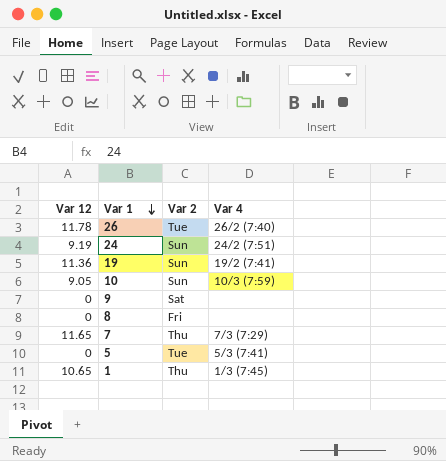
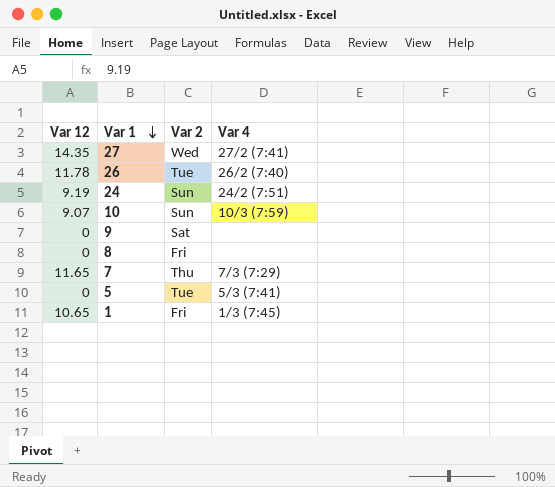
row 19: 11.36 | Sun | 19/2 (7:41) -> none
row 27: none -> 14.35 | Wed | 27/2 (7:41)
10 | Var 12: 9.05 -> 9.07
1 | Var 2: Thu -> Fri

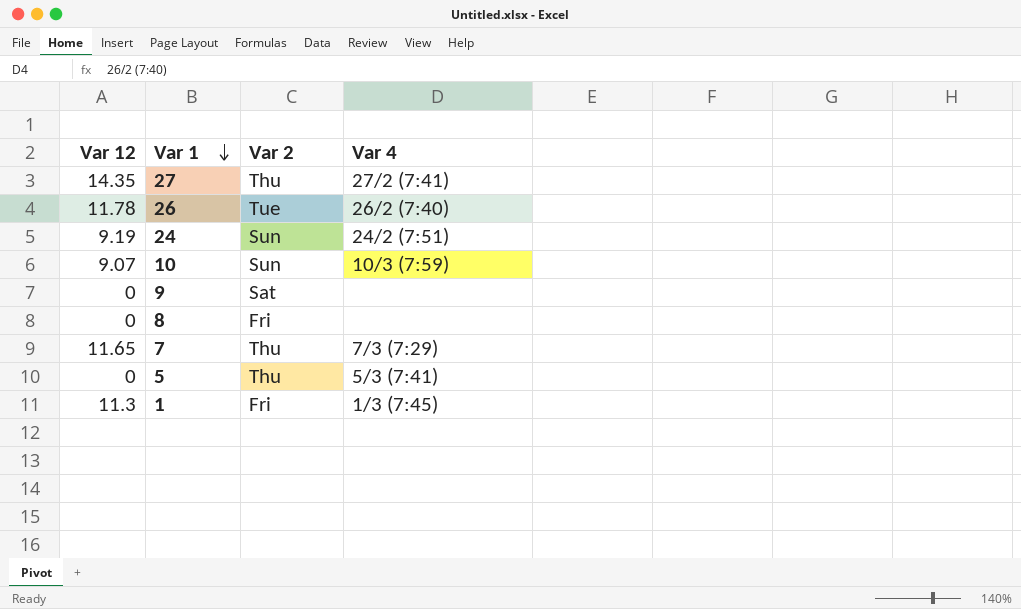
27 | Var 2: Wed -> Thu
5 | Var 2: Tue -> Thu
1 | Var 12: 10.65 -> 11.3

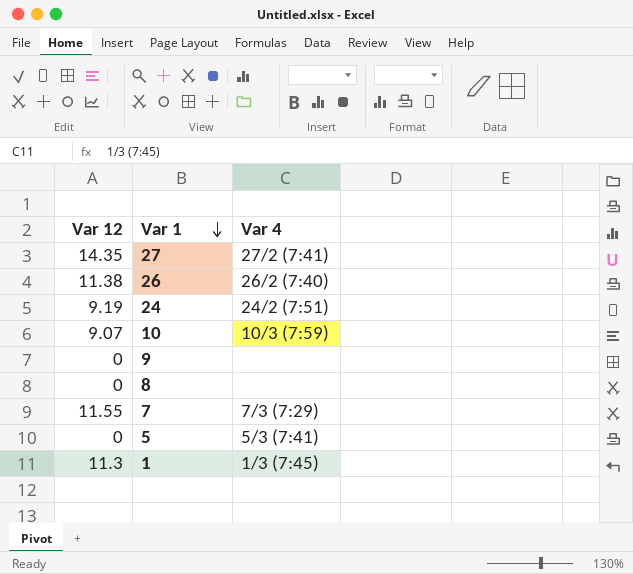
column Var 2 | position: 3 -> none
26 | Var 12: 11.78 -> 11.38
7 | Var 12: 11.65 -> 11.55

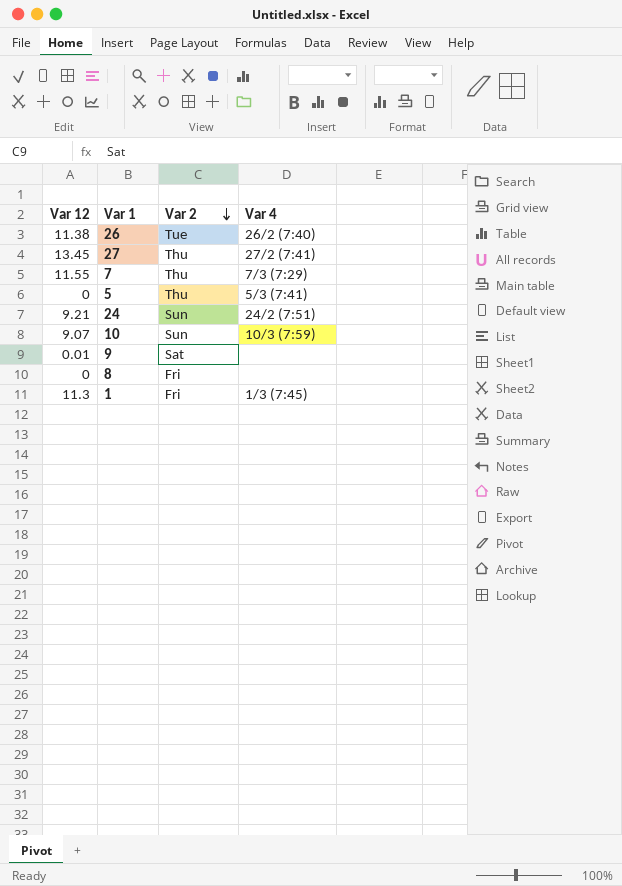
row order: Var 1 descending -> Var 2 descending
column Var 2 | position: none -> 3
27 | Var 12: 14.35 -> 13.45
24 | Var 12: 9.19 -> 9.21
9 | Var 12: 0 -> 0.01

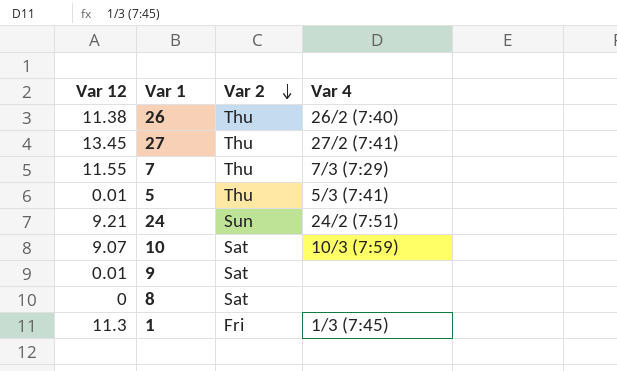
26 | Var 2: Tue -> Thu
5 | Var 12: 0 -> 0.01
10 | Var 2: Sun -> Sat
8 | Var 2: Fri -> Sat

